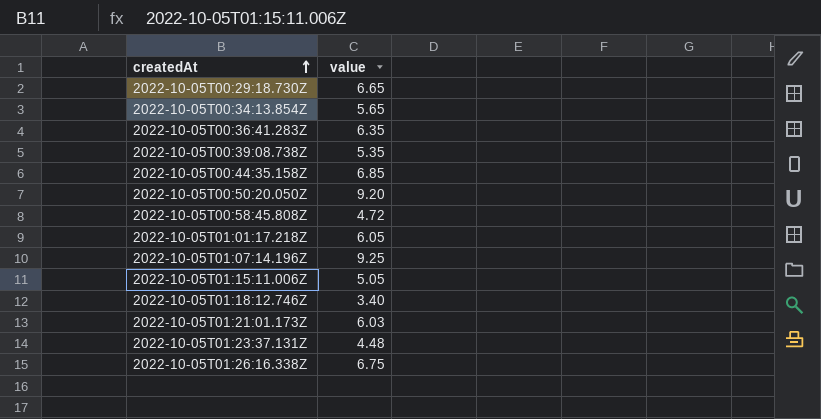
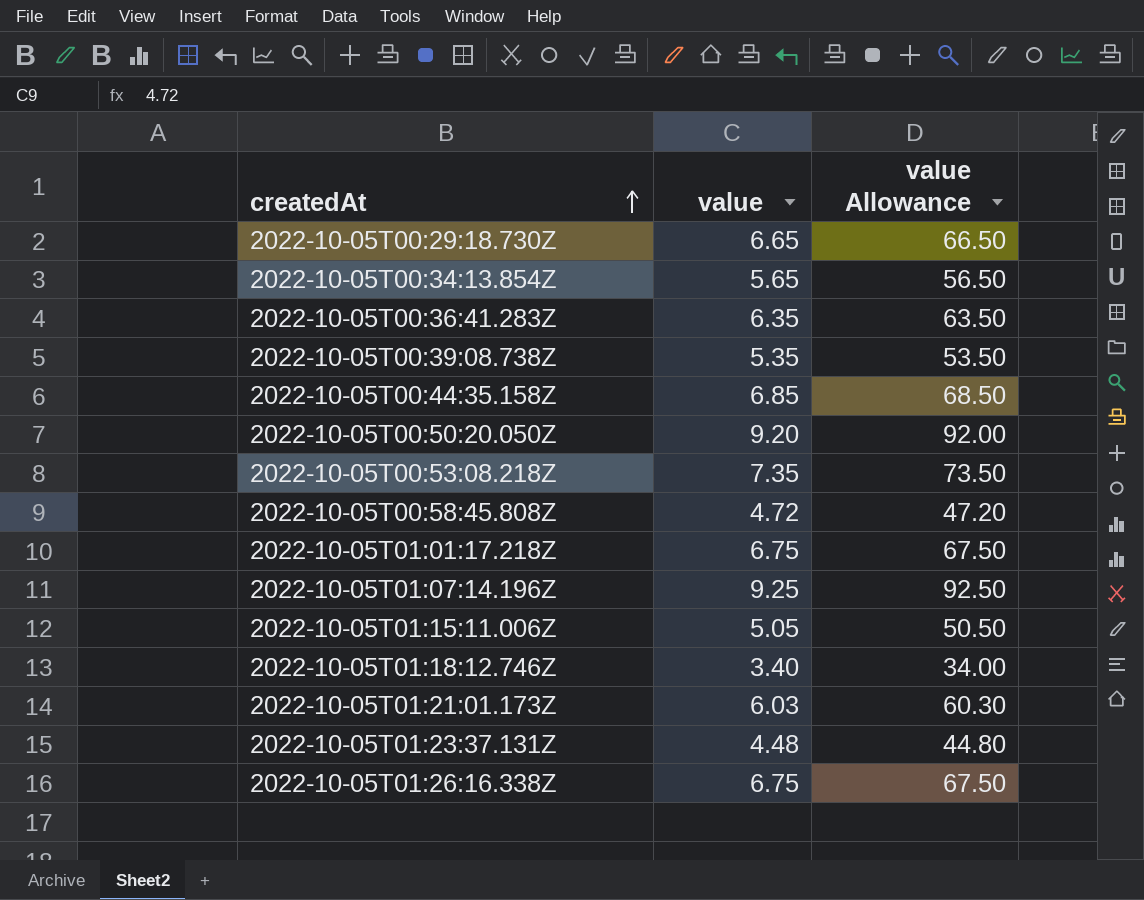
column value Allowance | formula: none -> [value] * 10
row 2022-10-05T00:53:08.218Z: none -> 7.35 | 73.50
2022-10-05T01:01:17.218Z | value: 6.05 -> 6.75

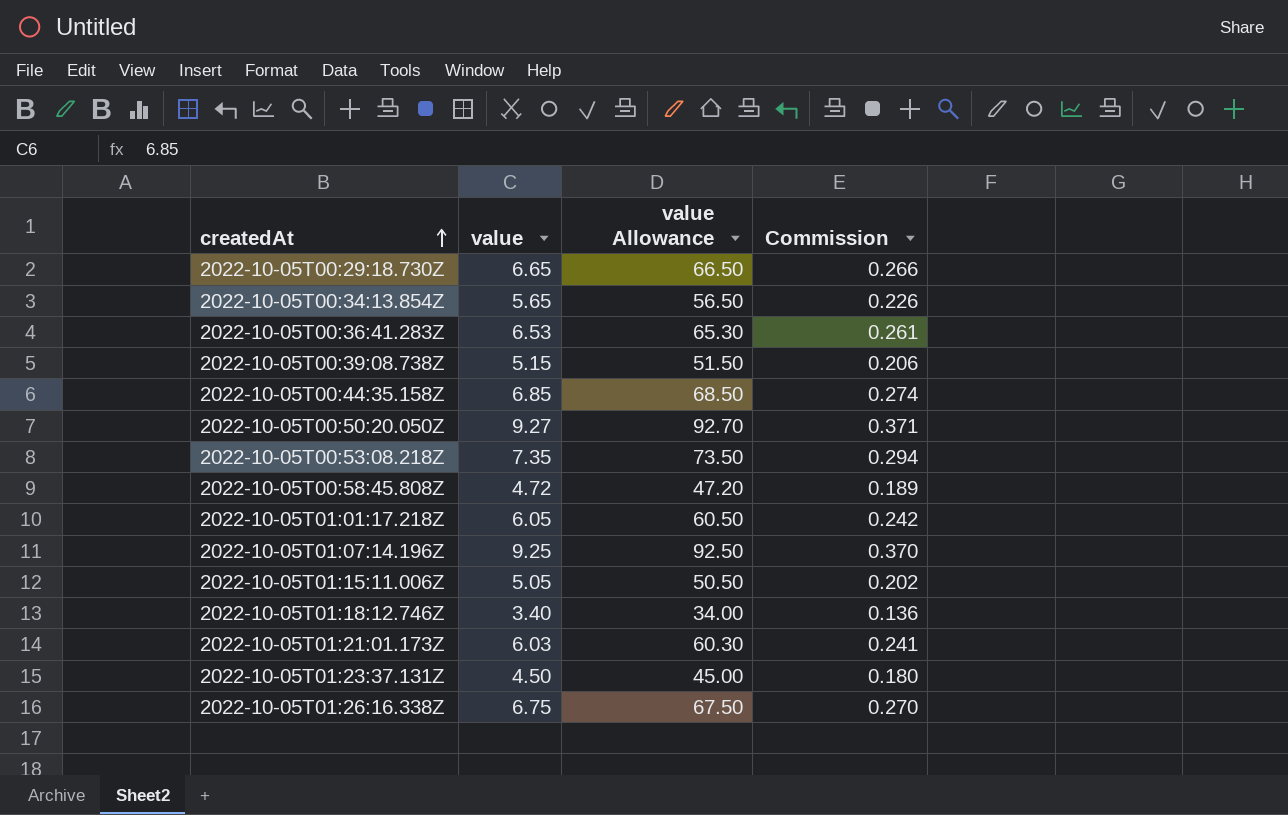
column Commission | formula: none -> [value] * 0.04
2022-10-05T00:36:41.283Z | value: 6.35 -> 6.53
2022-10-05T00:36:41.283Z | value Allowance: 63.50 -> 65.30
2022-10-05T00:39:08.738Z | value: 5.35 -> 5.15
2022-10-05T00:39:08.738Z | value Allowance: 53.50 -> 51.50
2022-10-05T00:50:20.050Z | value: 9.20 -> 9.27
2022-10-05T00:50:20.050Z | value Allowance: 92.00 -> 92.70
2022-10-05T01:01:17.218Z | value: 6.75 -> 6.05
2022-10-05T01:01:17.218Z | value Allowance: 67.50 -> 60.50
2022-10-05T01:23:37.131Z | value: 4.48 -> 4.50
2022-10-05T01:23:37.131Z | value Allowance: 44.80 -> 45.00

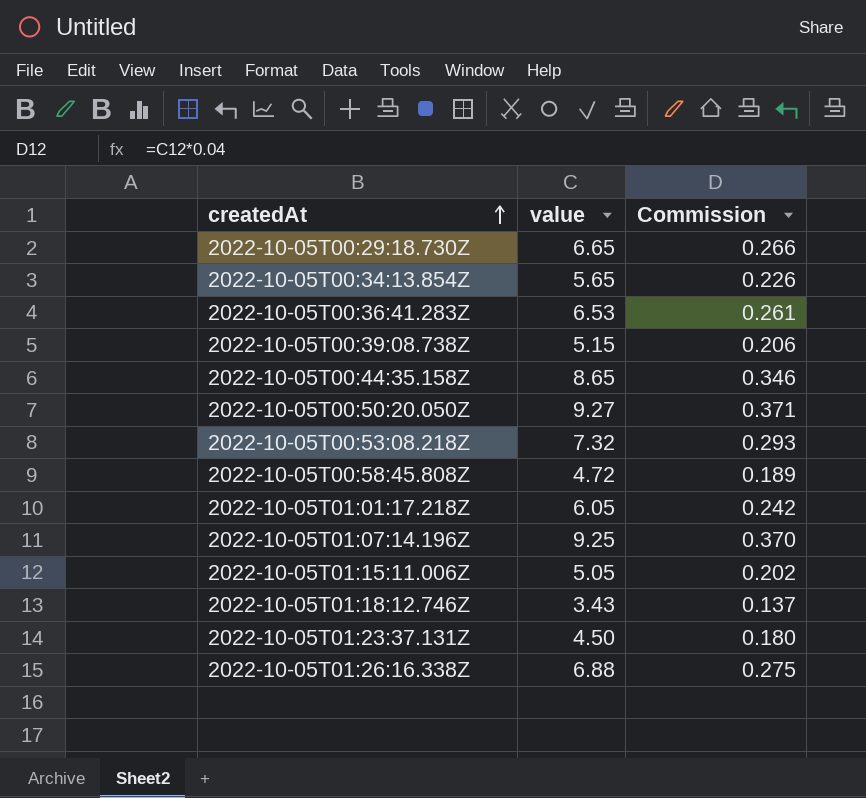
column value Allowance | formula: [value] * 10 -> none
row 2022-10-05T01:21:01.173Z: 6.03 | 60.30 | 0.241 -> none
2022-10-05T00:44:35.158Z | value: 6.85 -> 8.65
2022-10-05T00:44:35.158Z | Commission: 0.274 -> 0.346
2022-10-05T00:53:08.218Z | value: 7.35 -> 7.32
2022-10-05T00:53:08.218Z | Commission: 0.294 -> 0.293
2022-10-05T01:18:12.746Z | value: 3.40 -> 3.43
2022-10-05T01:18:12.746Z | Commission: 0.136 -> 0.137
2022-10-05T01:26:16.338Z | value: 6.75 -> 6.88
2022-10-05T01:26:16.338Z | Commission: 0.270 -> 0.275

